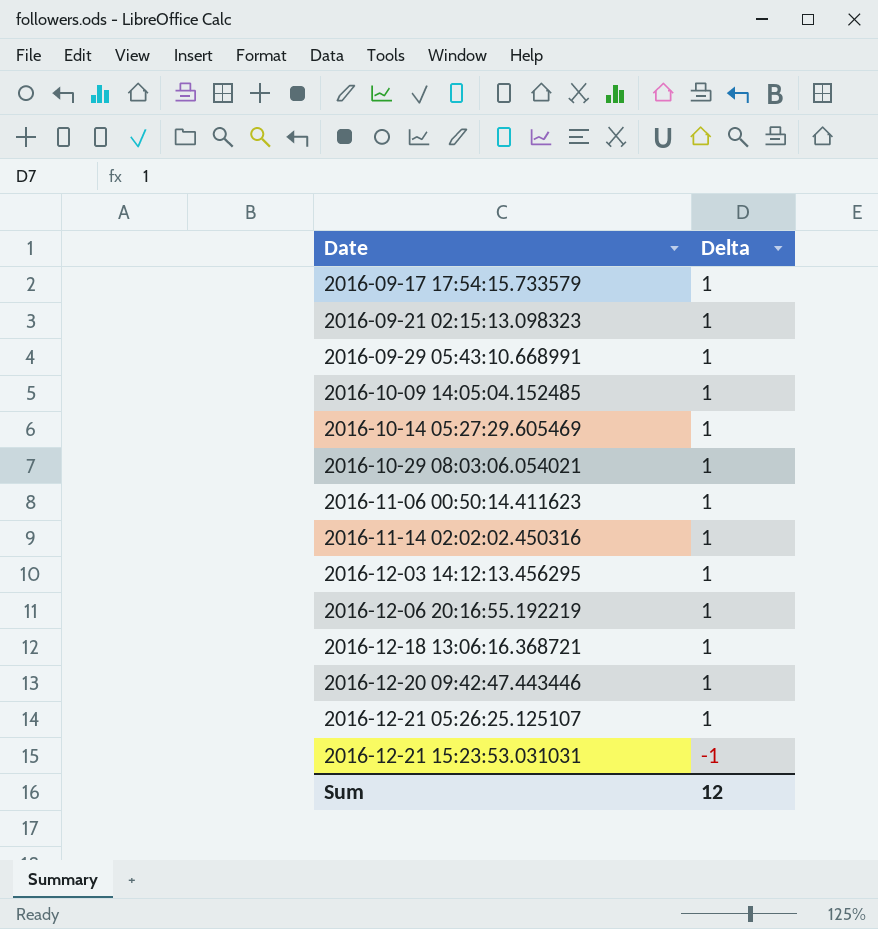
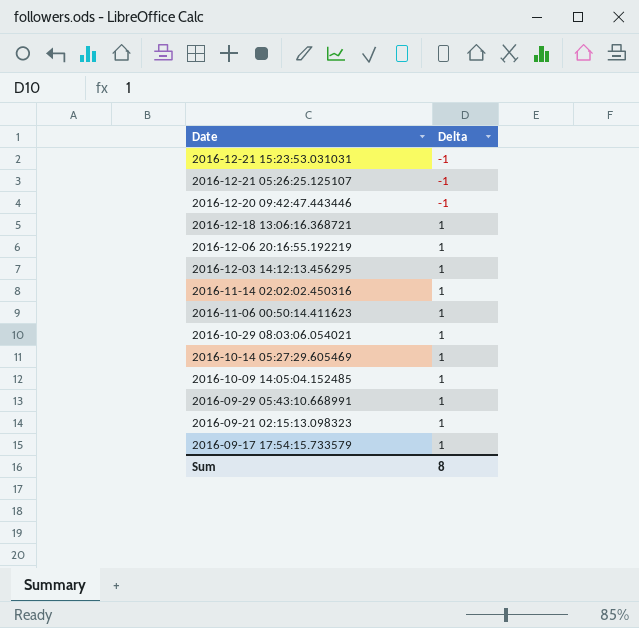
row order: Date ascending -> Date descending
2016-12-21 05:26:25.125107 | Delta: 1 -> -1
2016-12-20 09:42:47.443446 | Delta: 1 -> -1
Sum | Delta: 12 -> 8

